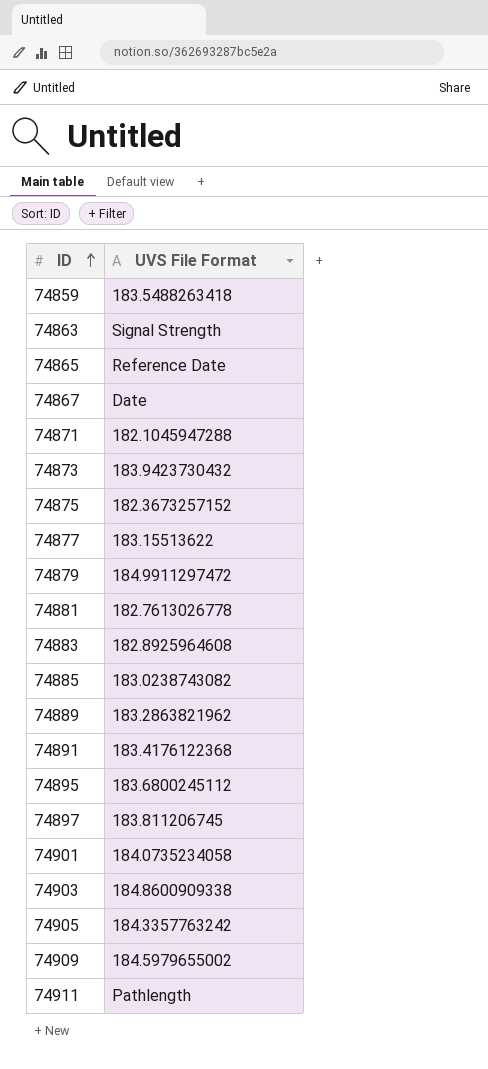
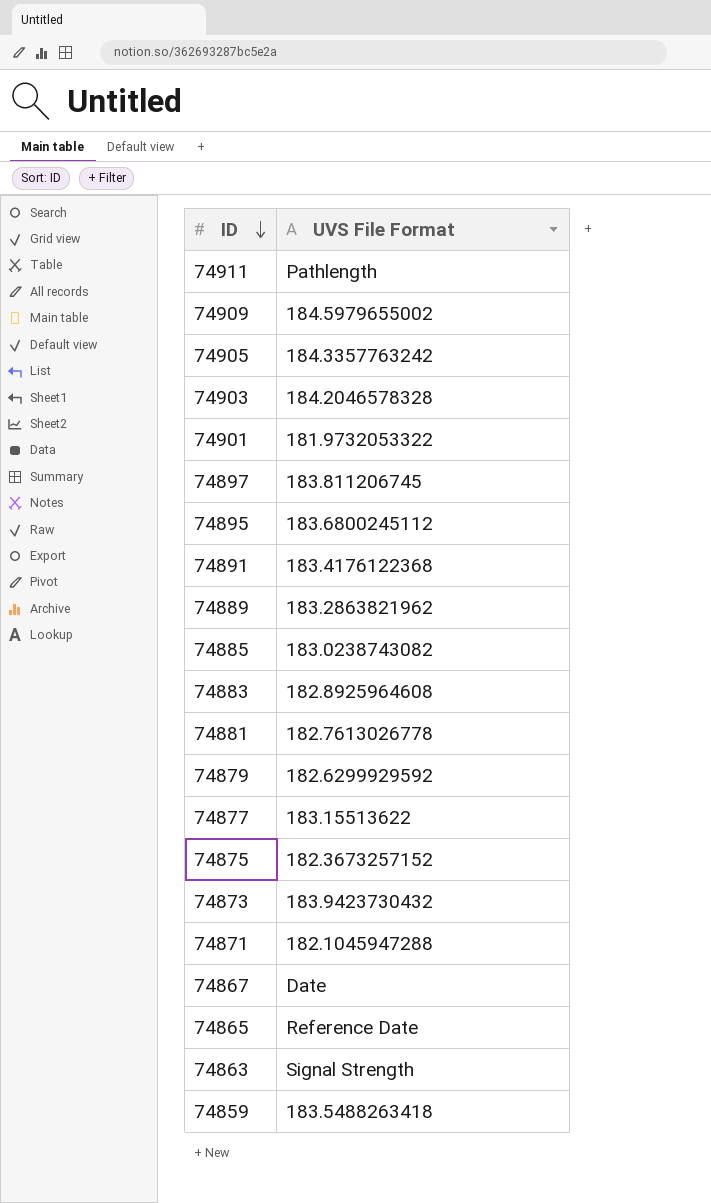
row order: ID ascending -> ID descending
74903 | UVS File Format: 184.8600909338 -> 184.2046578328
74901 | UVS File Format: 184.0735234058 -> 181.9732053322
74879 | UVS File Format: 184.9911297472 -> 182.6299929592

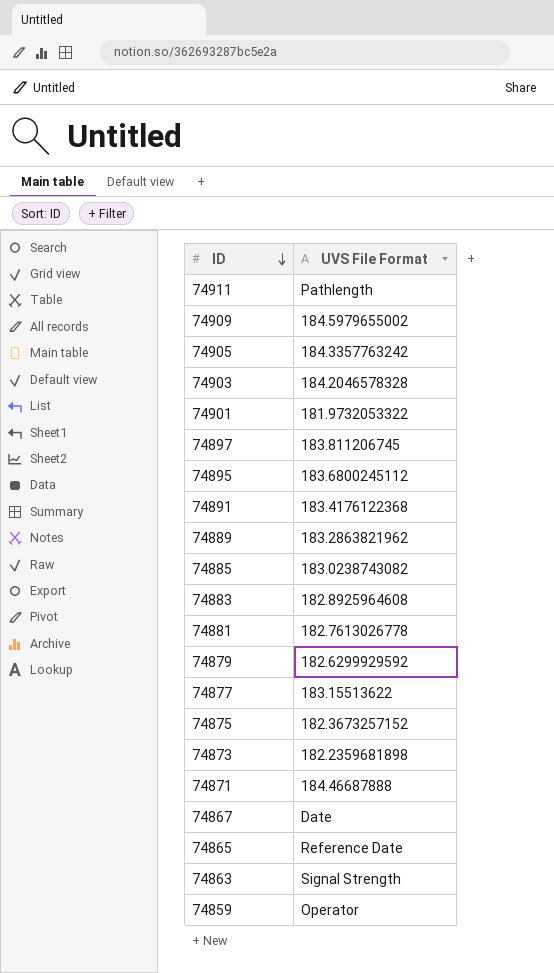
74873 | UVS File Format: 183.9423730432 -> 182.2359681898
74871 | UVS File Format: 182.1045947288 -> 184.46687888
74859 | UVS File Format: 183.5488263418 -> Operator

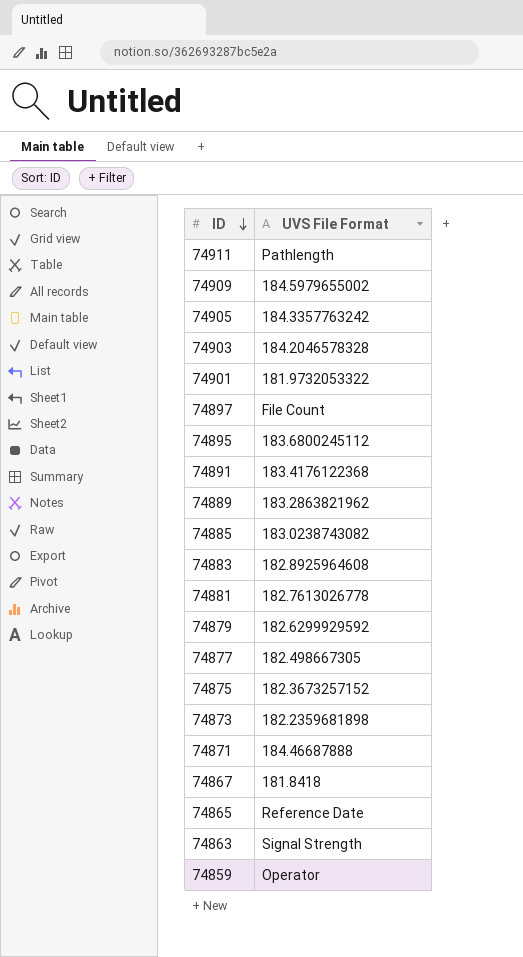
74897 | UVS File Format: 183.811206745 -> File Count
74877 | UVS File Format: 183.15513622 -> 182.498667305
74867 | UVS File Format: Date -> 181.8418

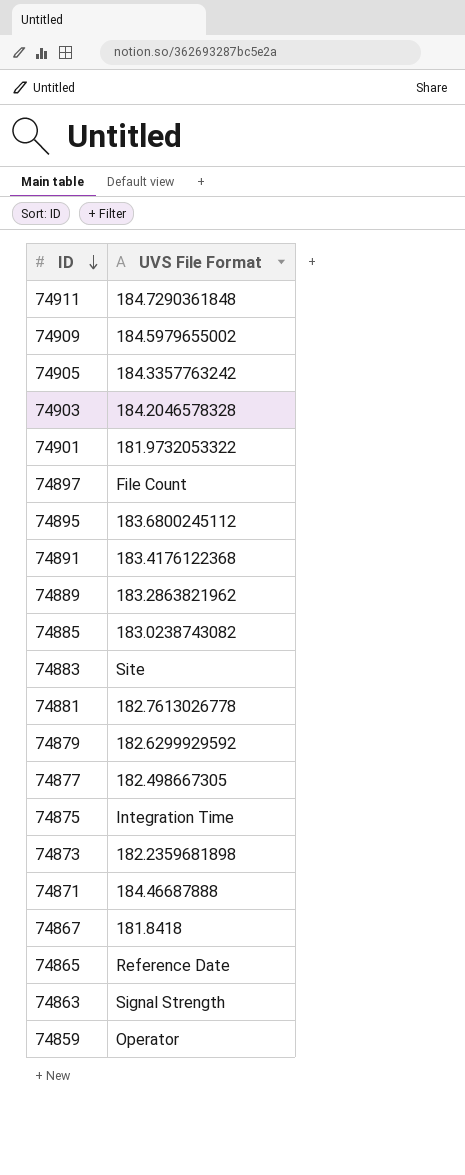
74911 | UVS File Format: Pathlength -> 184.7290361848
74883 | UVS File Format: 182.8925964608 -> Site
74875 | UVS File Format: 182.3673257152 -> Integration Time

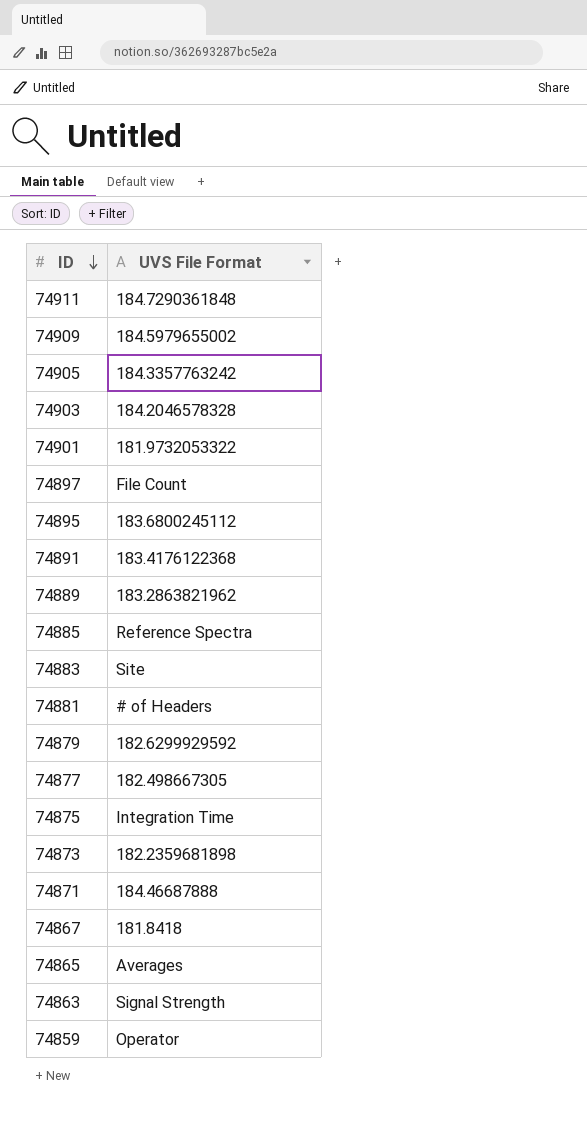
74885 | UVS File Format: 183.0238743082 -> Reference Spectra
74881 | UVS File Format: 182.7613026778 -> # of Headers
74865 | UVS File Format: Reference Date -> Averages

